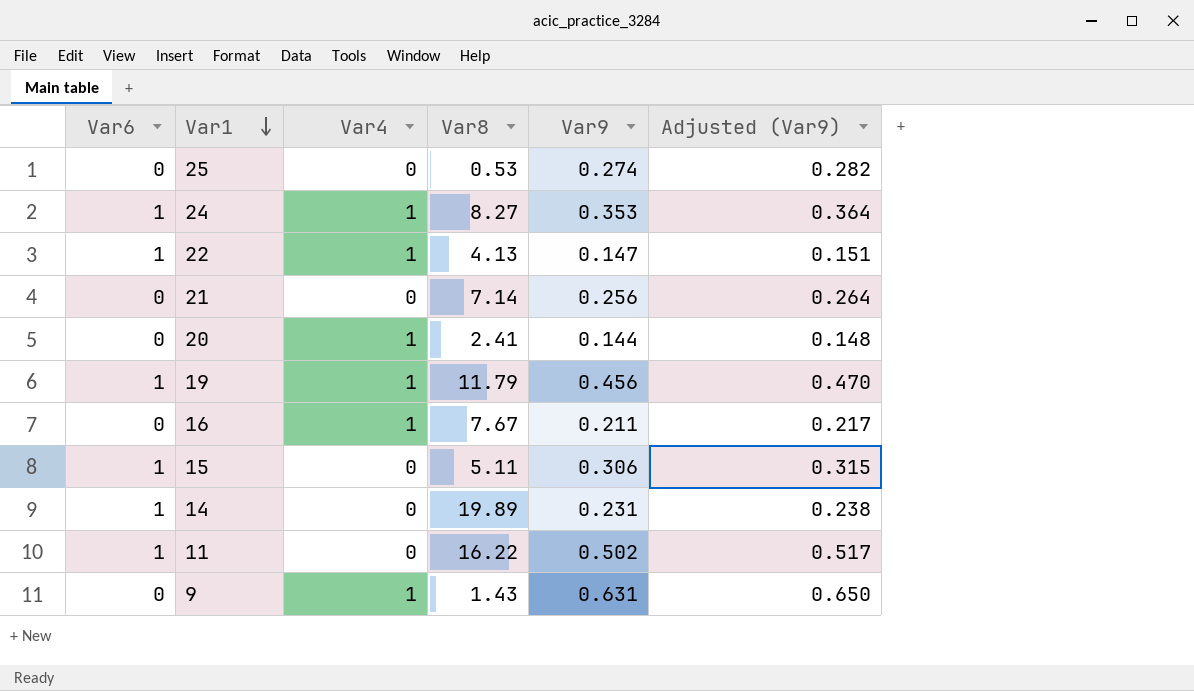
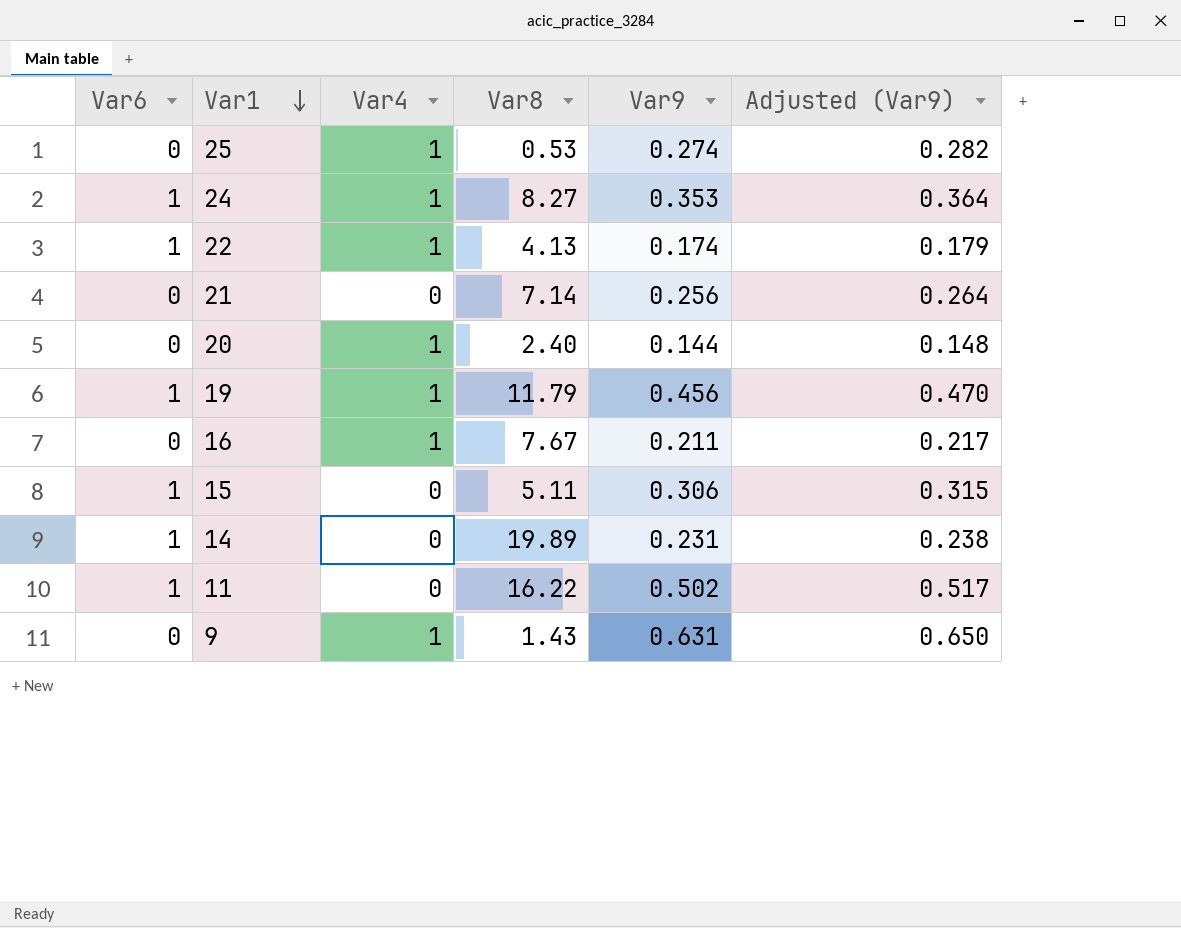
25 | Var4: 0 -> 1
22 | Var9: 0.147 -> 0.174
22 | Adjusted (Var9): 0.151 -> 0.179
20 | Var8: 2.41 -> 2.40

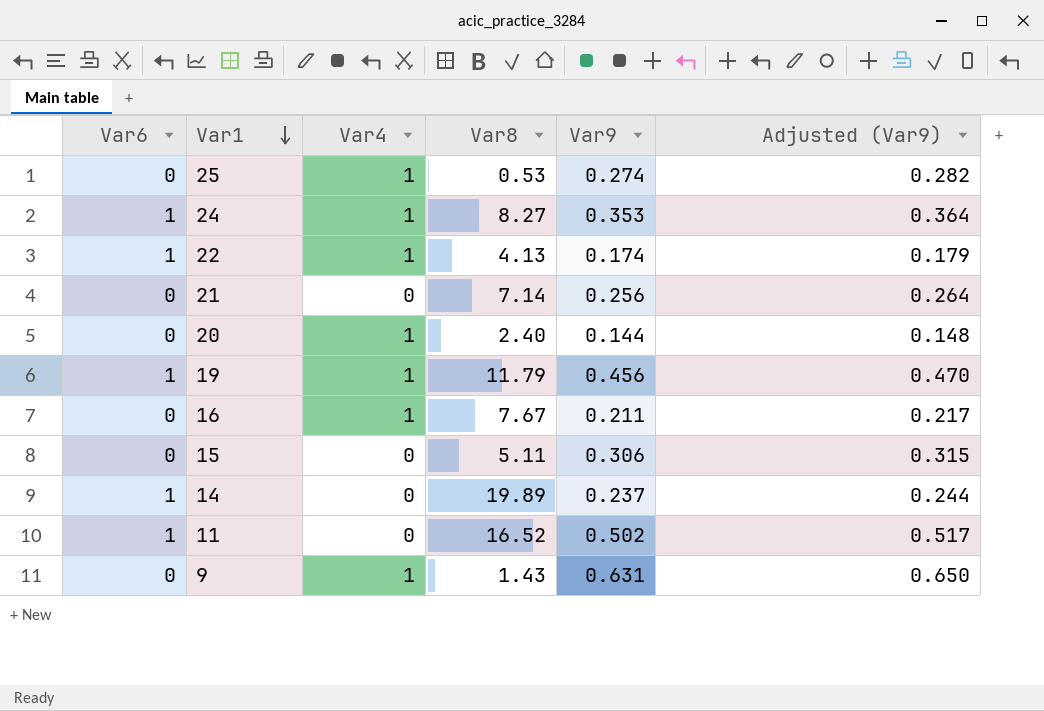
15 | Var6: 1 -> 0
14 | Var9: 0.231 -> 0.237
14 | Adjusted (Var9): 0.238 -> 0.244
11 | Var8: 16.22 -> 16.52

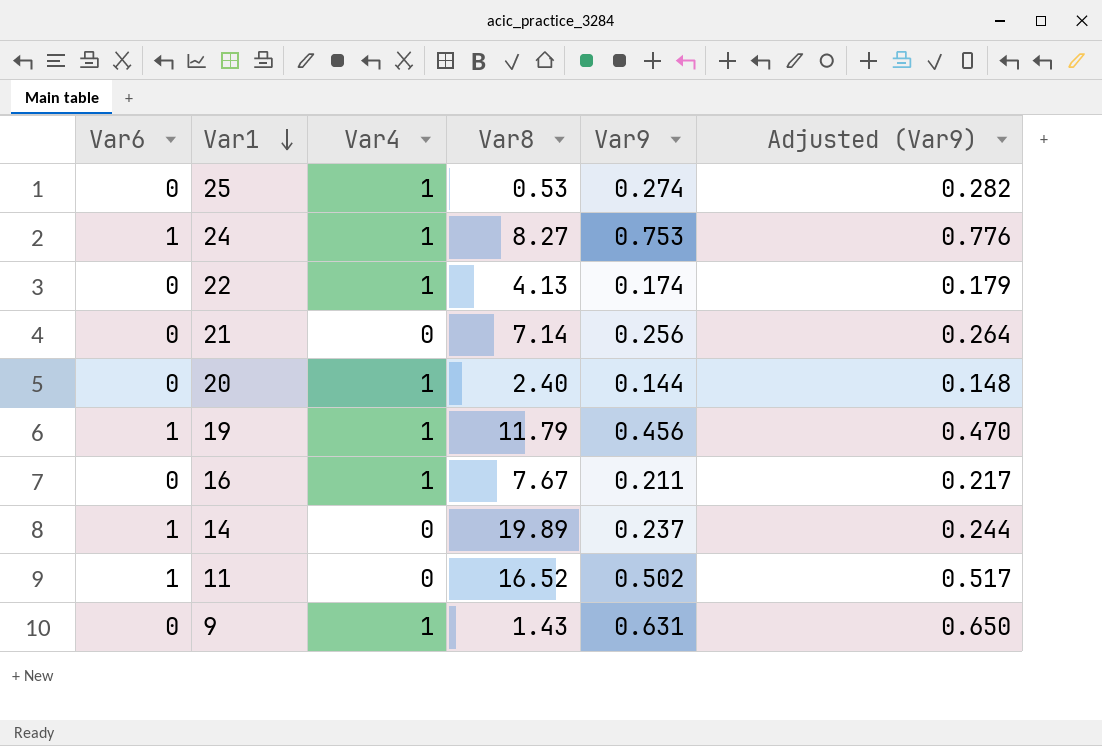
row 15: 0 | 0 | 5.11 | 0.306 | 0.315 -> none
24 | Var9: 0.353 -> 0.753
24 | Adjusted (Var9): 0.364 -> 0.776
22 | Var6: 1 -> 0

